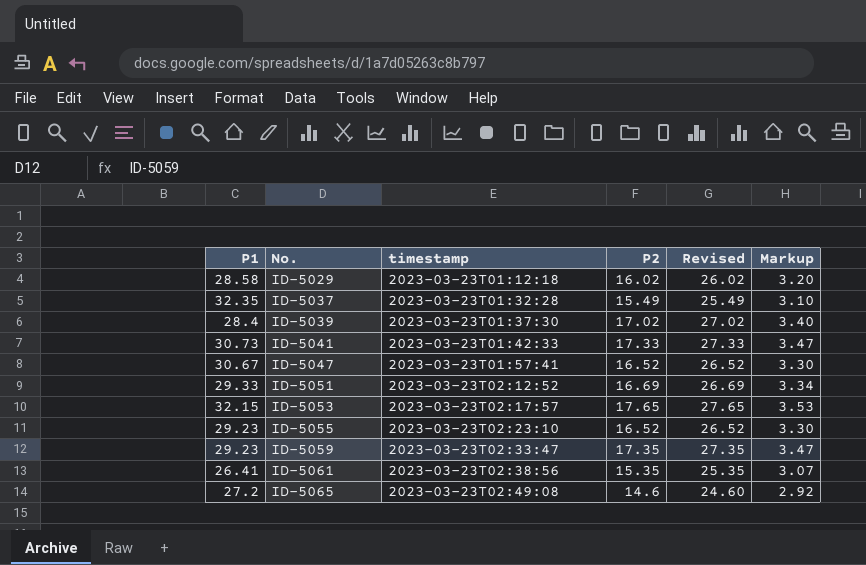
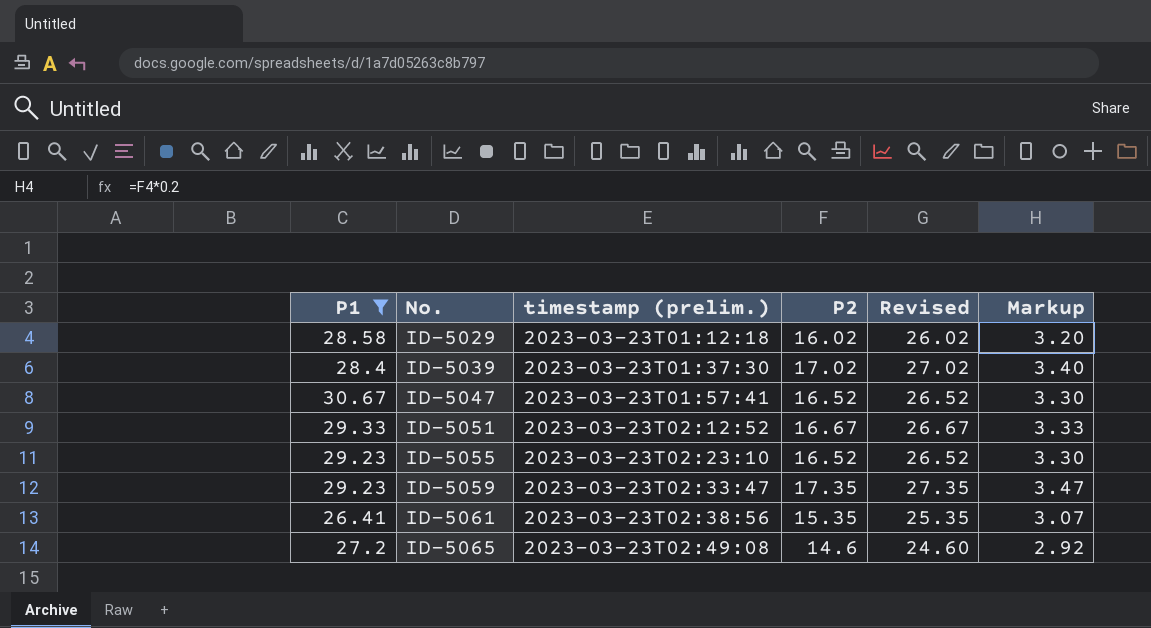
filter: none -> P1 <= 30.67
column name: timestamp -> timestamp (prelim.)
ID-5051 | P2: 16.69 -> 16.67
ID-5051 | Revised: 26.69 -> 26.67
ID-5051 | Markup: 3.34 -> 3.33

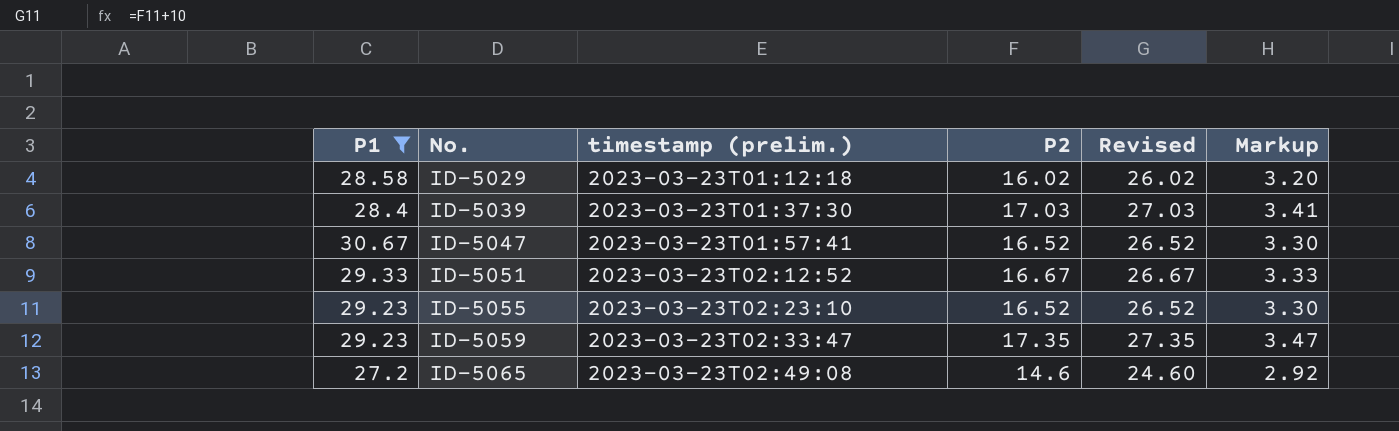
row ID-5061: 26.41 | 2023-03-23T02:38:56 | 15.35 | 25.35 | 3.07 -> none
ID-5039 | P2: 17.02 -> 17.03
ID-5039 | Revised: 27.02 -> 27.03
ID-5039 | Markup: 3.40 -> 3.41

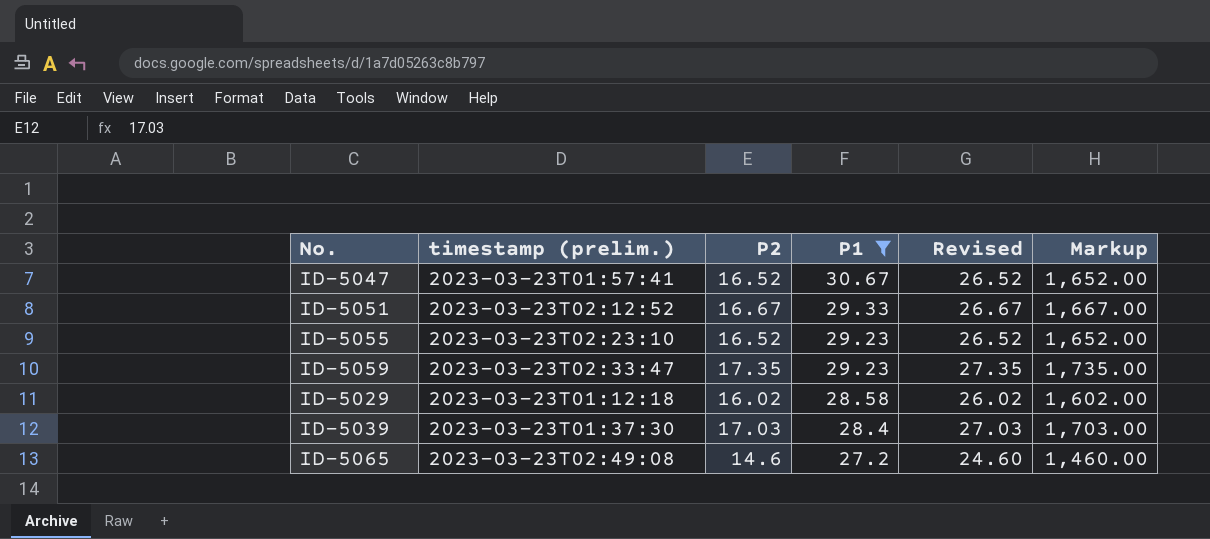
row order: No. ascending -> P1 descending
column P1 | position: 1 -> 4
column Markup | formula: [P2] * 0.2 -> [P2] * 100

